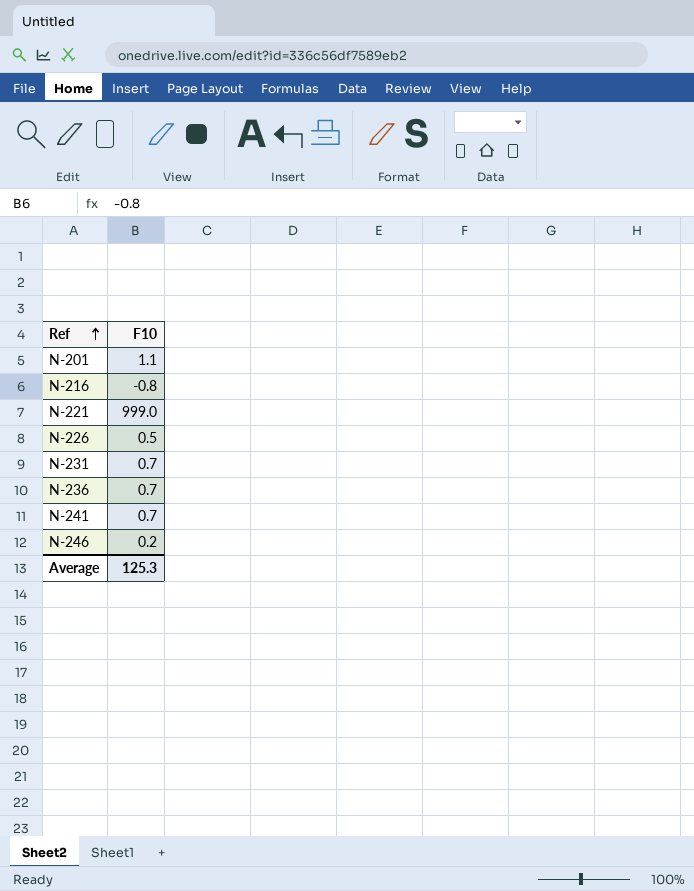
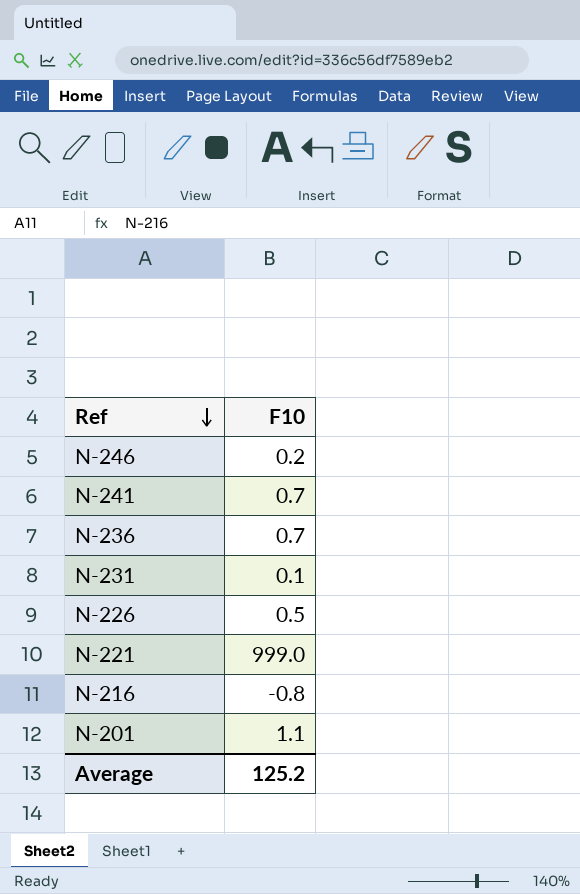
row order: Ref ascending -> Ref descending
N-231 | F10: 0.7 -> 0.1
Average | F10: 125.3 -> 125.2

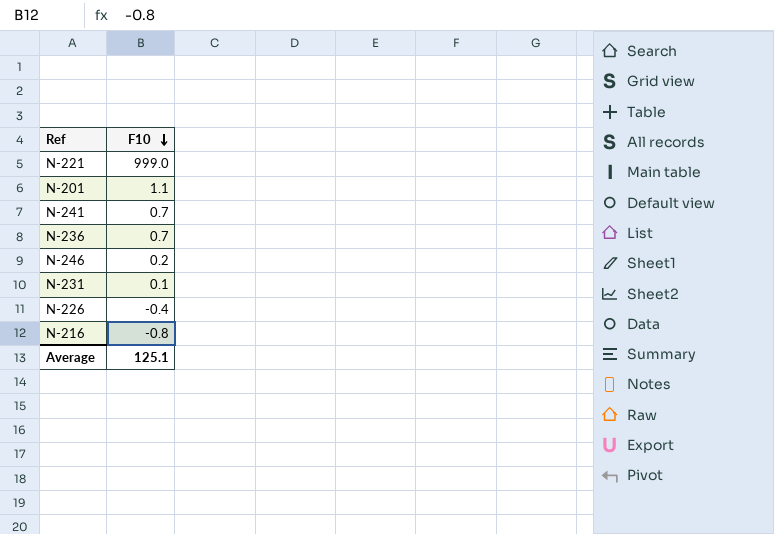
row order: Ref descending -> F10 descending
N-226 | F10: 0.5 -> -0.4
Average | F10: 125.2 -> 125.1

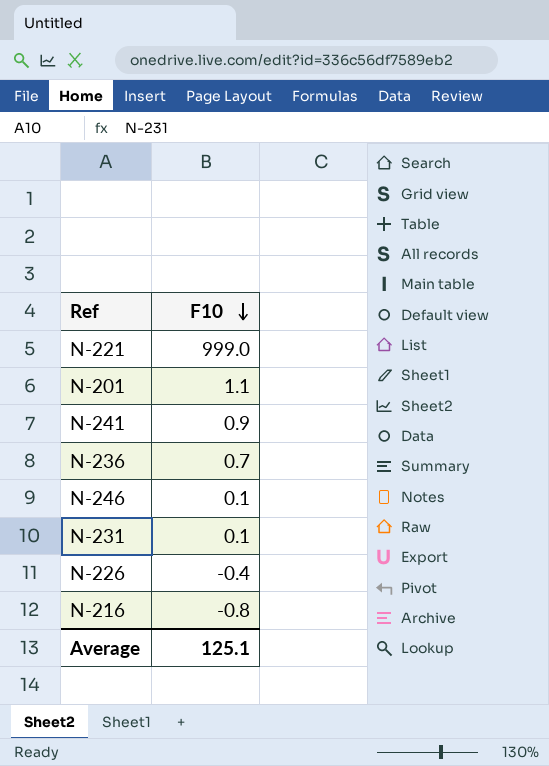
N-241 | F10: 0.7 -> 0.9
N-246 | F10: 0.2 -> 0.1

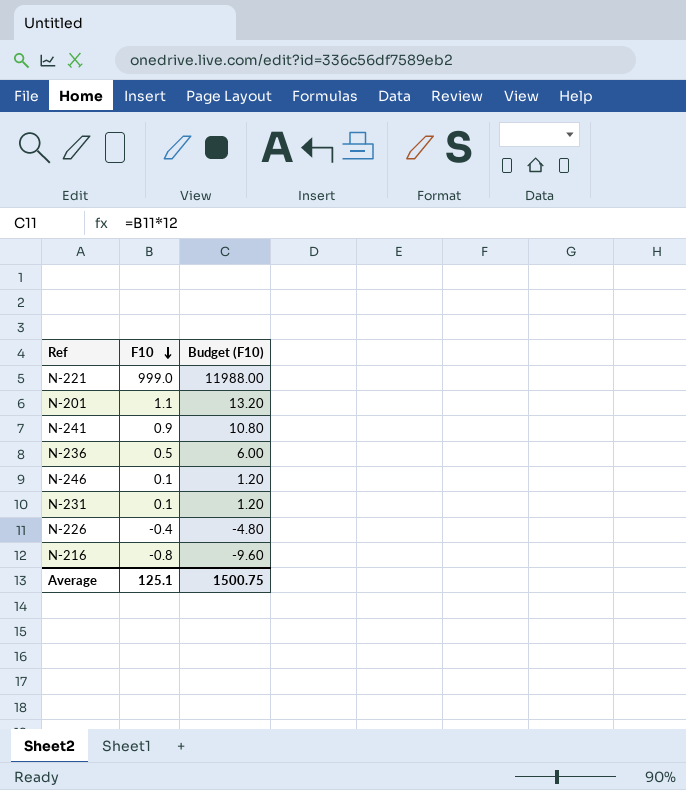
column Budget (F10) | formula: none -> [F10] * 12
N-236 | F10: 0.7 -> 0.5

